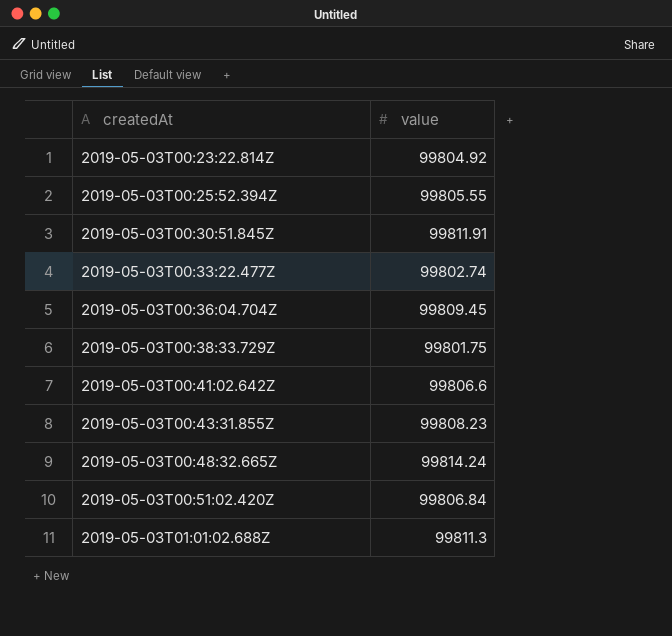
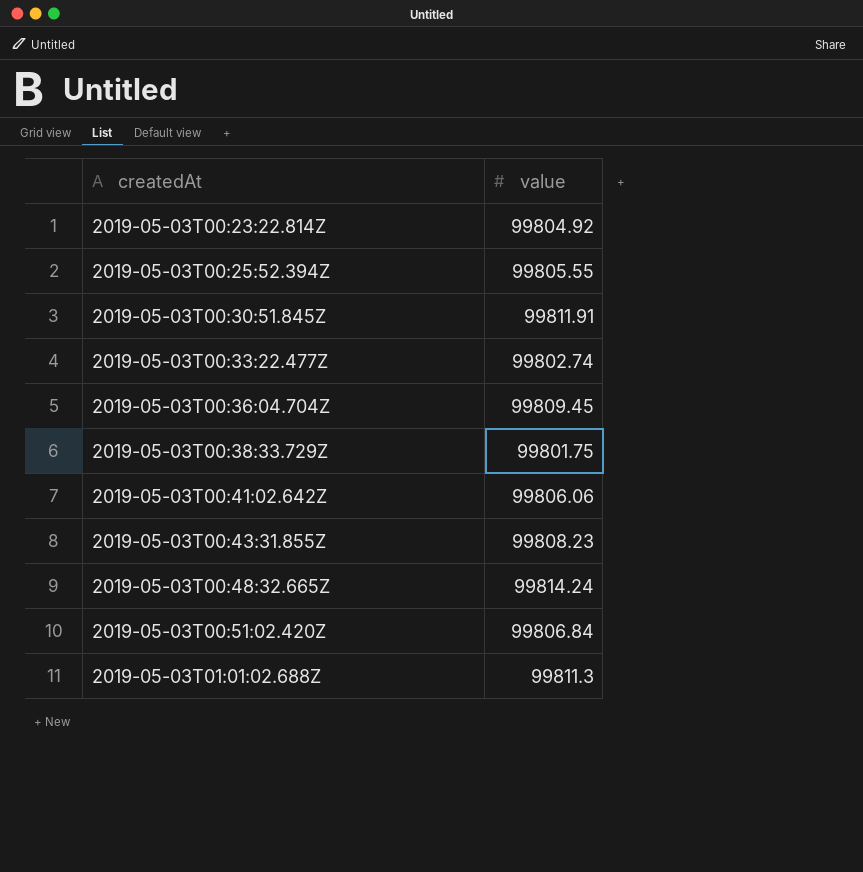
2019-05-03T00:41:02.642Z | value: 99806.6 -> 99806.06

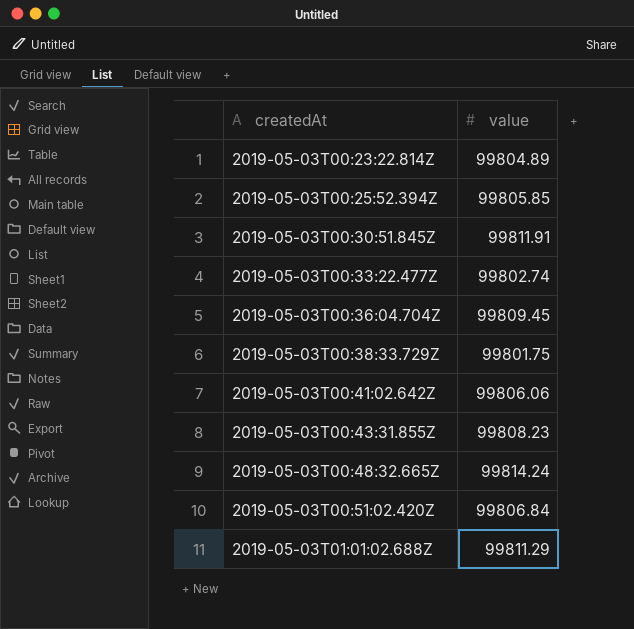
2019-05-03T00:23:22.814Z | value: 99804.92 -> 99804.89
2019-05-03T00:25:52.394Z | value: 99805.55 -> 99805.85
2019-05-03T01:01:02.688Z | value: 99811.3 -> 99811.29

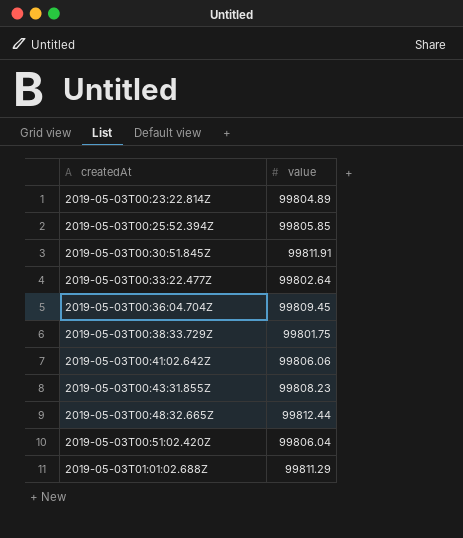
2019-05-03T00:33:22.477Z | value: 99802.74 -> 99802.64
2019-05-03T00:48:32.665Z | value: 99814.24 -> 99812.44
2019-05-03T00:51:02.420Z | value: 99806.84 -> 99806.04

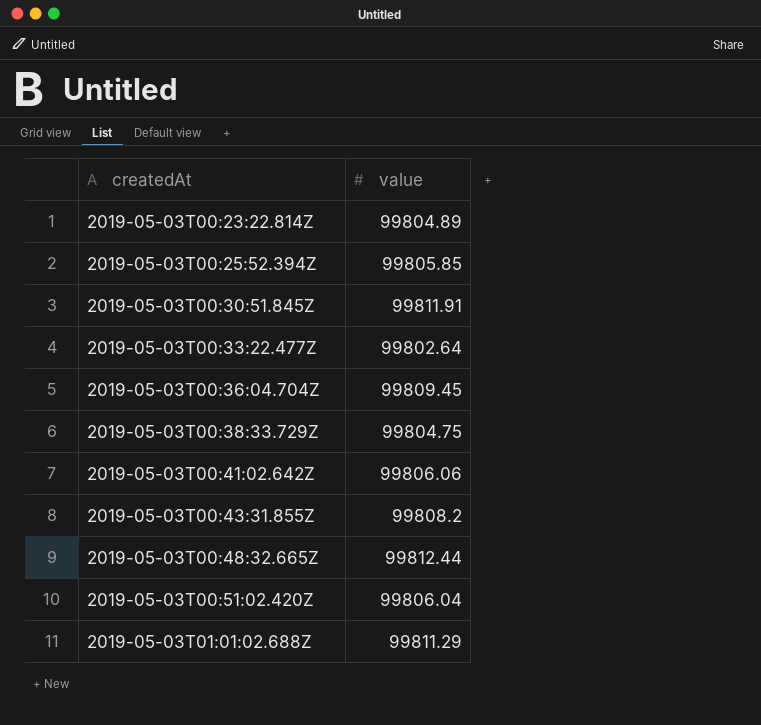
2019-05-03T00:38:33.729Z | value: 99801.75 -> 99804.75
2019-05-03T00:43:31.855Z | value: 99808.23 -> 99808.2

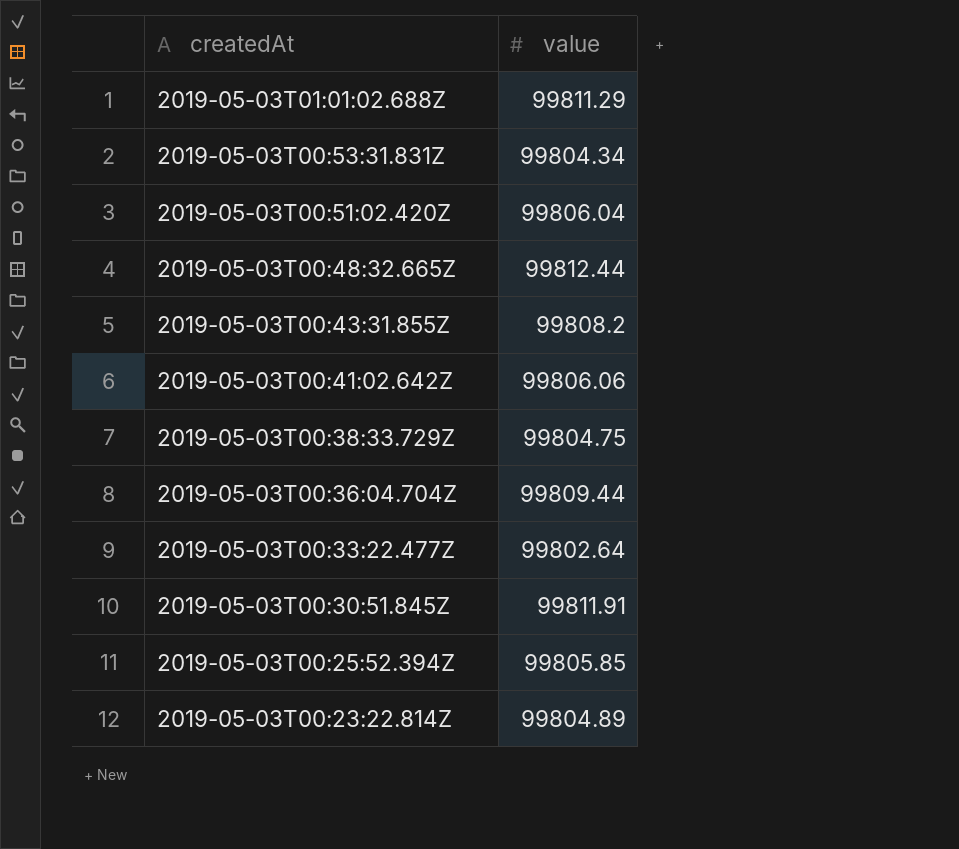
row order: createdAt ascending -> createdAt descending
row 2019-05-03T00:53:31.831Z: none -> 99804.34
2019-05-03T00:36:04.704Z | value: 99809.45 -> 99809.44

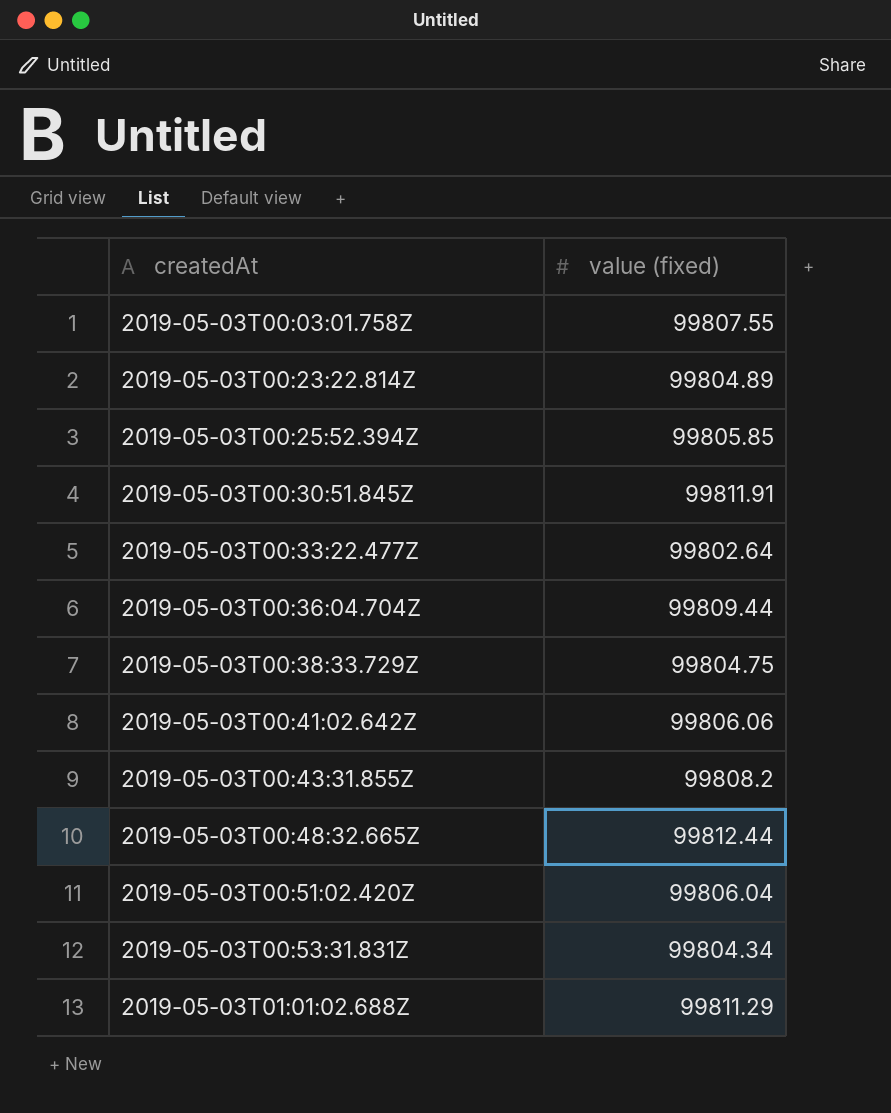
row order: createdAt descending -> createdAt ascending
column name: value -> value (fixed)
row 2019-05-03T00:03:01.758Z: none -> 99807.55

